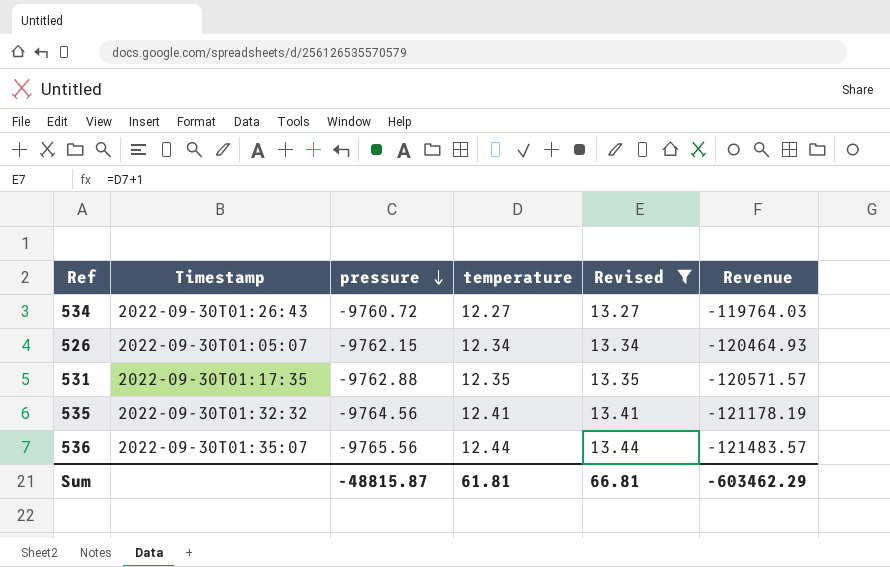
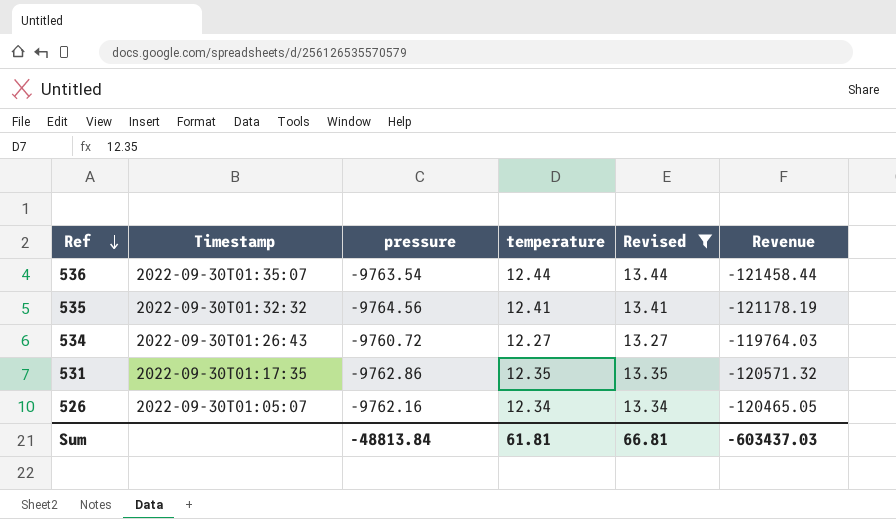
row order: pressure descending -> Ref descending
536 | pressure: -9765.56 -> -9763.54
536 | Revenue: -121483.57 -> -121458.44
531 | pressure: -9762.88 -> -9762.86
531 | Revenue: -120571.57 -> -120571.32
526 | pressure: -9762.15 -> -9762.16
526 | Revenue: -120464.93 -> -120465.05
Sum | pressure: -48815.87 -> -48813.84
Sum | Revenue: -603462.29 -> -603437.03

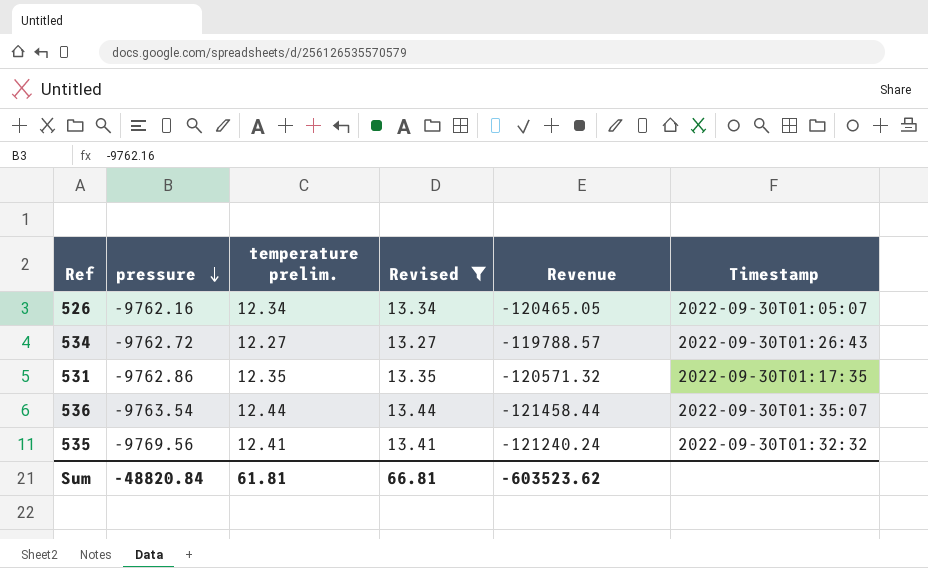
row order: Ref descending -> pressure descending
column name: temperature -> temperature prelim.
column Timestamp | position: 2 -> 6
534 | pressure: -9760.72 -> -9762.72
534 | Revenue: -119764.03 -> -119788.57
535 | pressure: -9764.56 -> -9769.56
535 | Revenue: -121178.19 -> -121240.24
Sum | pressure: -48813.84 -> -48820.84
Sum | Revenue: -603437.03 -> -603523.62

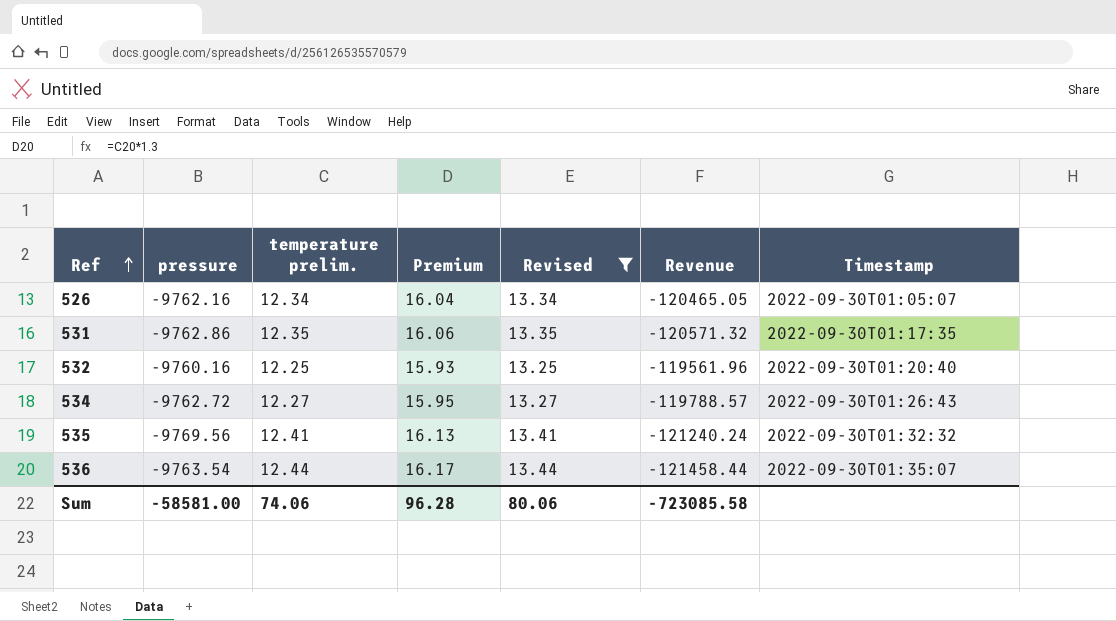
row order: pressure descending -> Ref ascending
column Premium | formula: none -> [temperature prelim.] * 1.3
row 532: none -> -9760.16 | 12.25 | 15.93 | 13.25 | -119561.96 | 2022-09-30T01:20:40
Sum | pressure: -48820.84 -> -58581.00
Sum | temperature prelim.: 61.81 -> 74.06
Sum | Revised: 66.81 -> 80.06
Sum | Revenue: -603523.62 -> -723085.58

